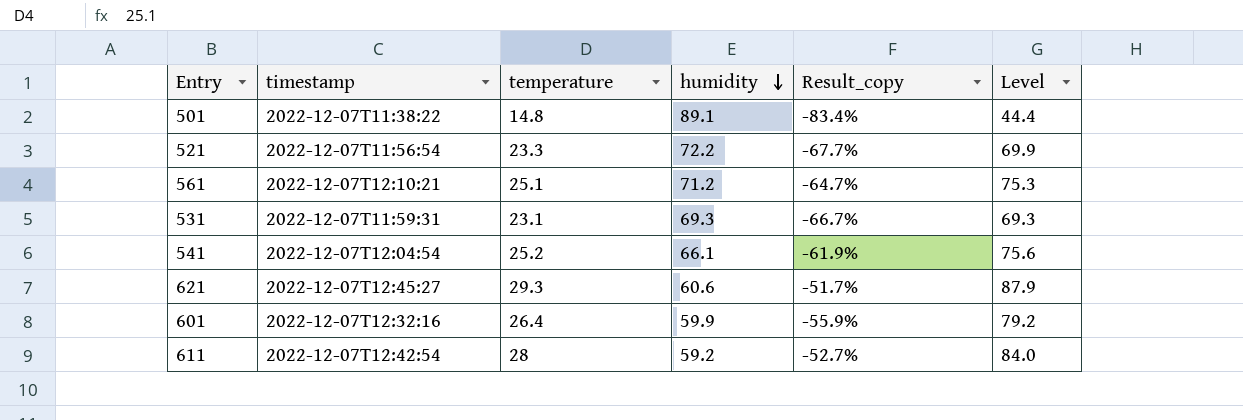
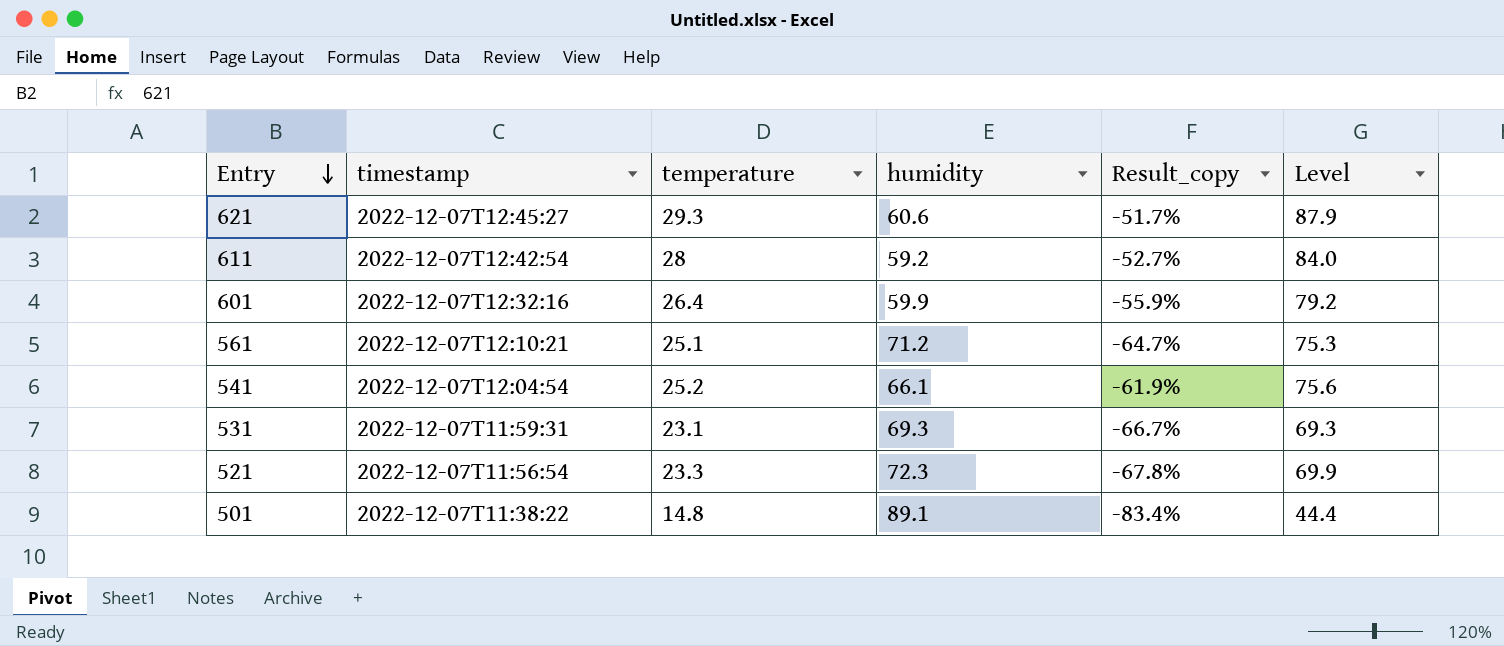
row order: humidity descending -> Entry descending
521 | humidity: 72.2 -> 72.3
521 | Result_copy: -67.7% -> -67.8%

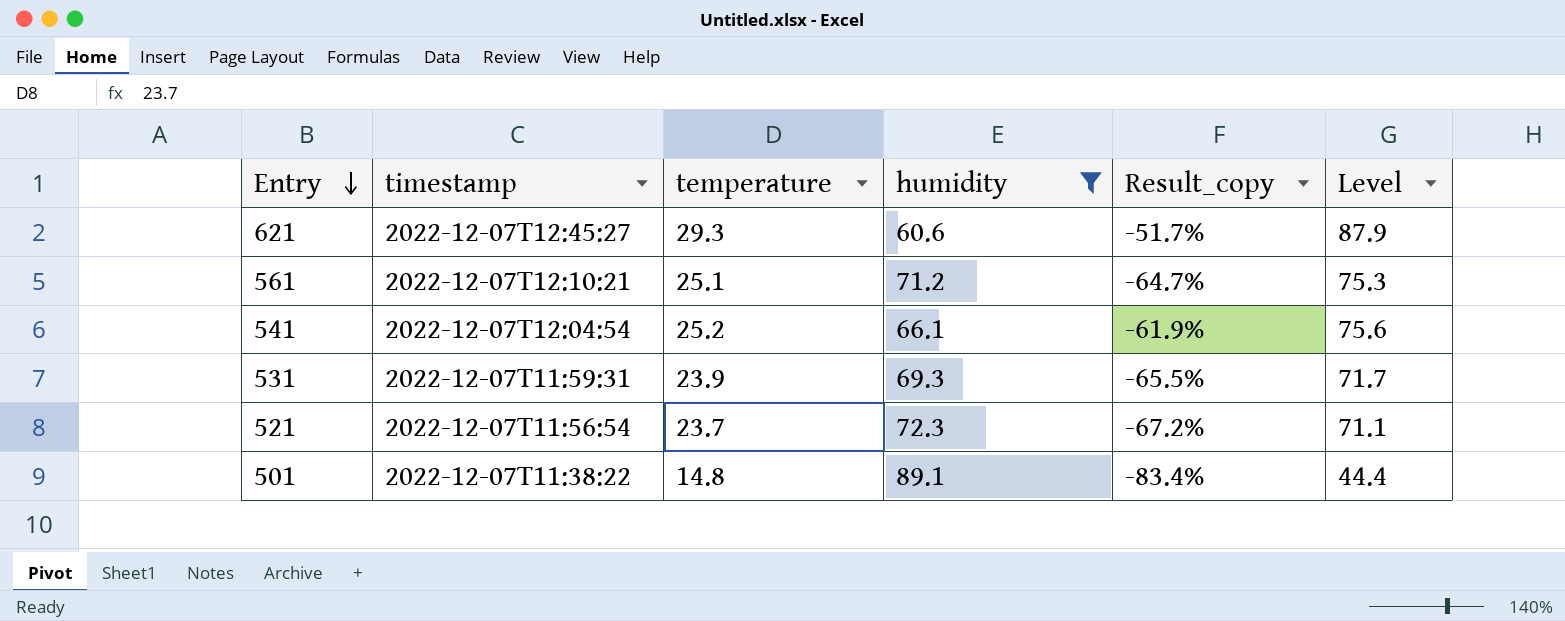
filter: none -> humidity >= 60.6
531 | temperature: 23.1 -> 23.9
531 | Result_copy: -66.7% -> -65.5%
531 | Level: 69.3 -> 71.7
521 | temperature: 23.3 -> 23.7
521 | Result_copy: -67.8% -> -67.2%
521 | Level: 69.9 -> 71.1

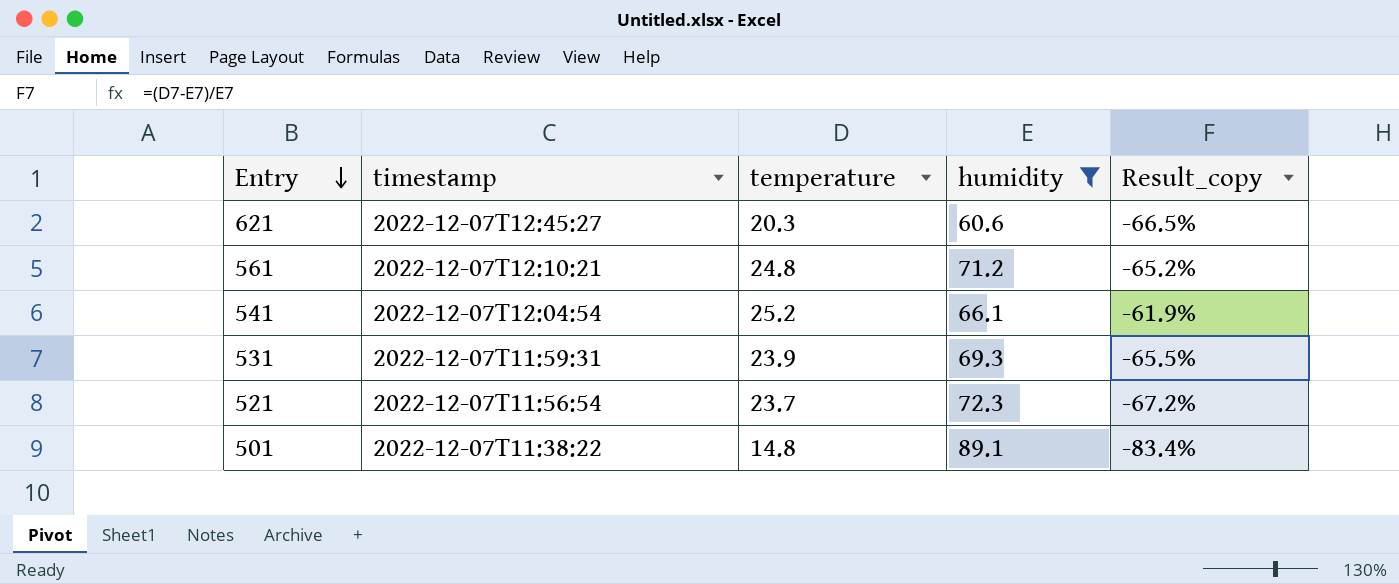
column Level | formula: [temperature] * 3 -> none
621 | temperature: 29.3 -> 20.3
621 | Result_copy: -51.7% -> -66.5%
561 | temperature: 25.1 -> 24.8
561 | Result_copy: -64.7% -> -65.2%

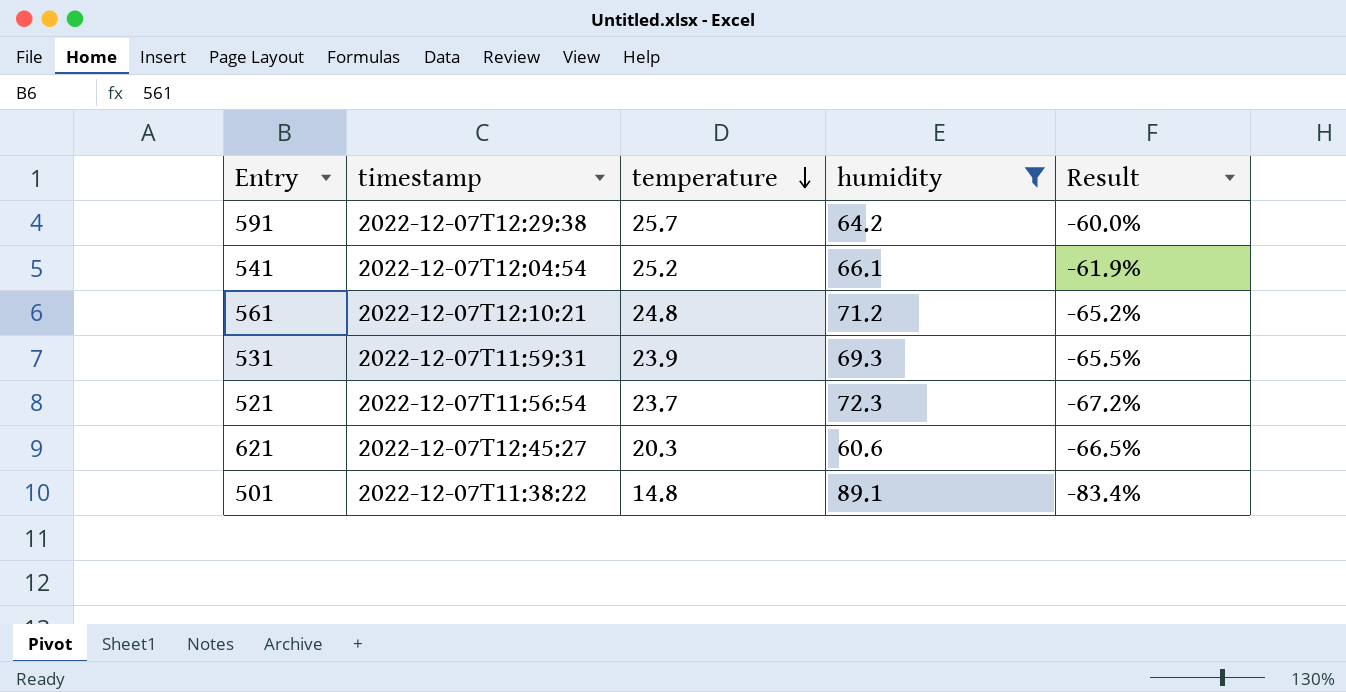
row order: Entry descending -> temperature descending
column name: Result_copy -> Result
row 591: none -> 2022-12-07T12:29:38 | 25.7 | 64.2 | -60.0%

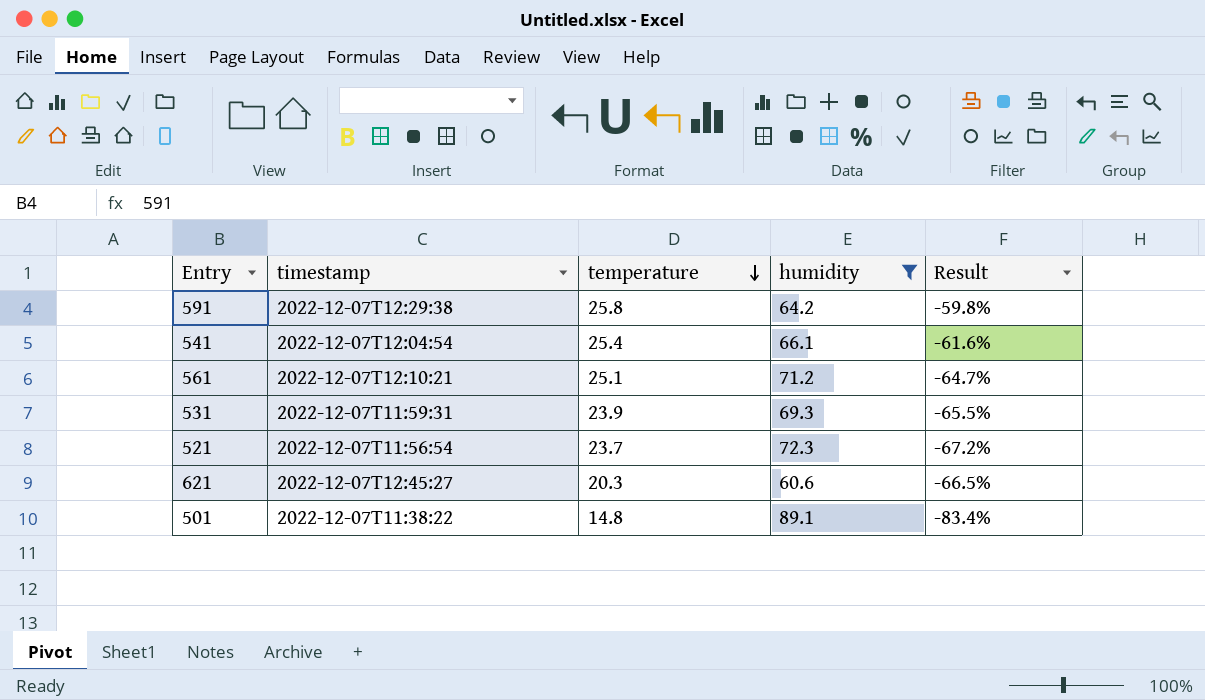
591 | temperature: 25.7 -> 25.8
591 | Result: -60.0% -> -59.8%
541 | temperature: 25.2 -> 25.4
541 | Result: -61.9% -> -61.6%
561 | temperature: 24.8 -> 25.1
561 | Result: -65.2% -> -64.7%

